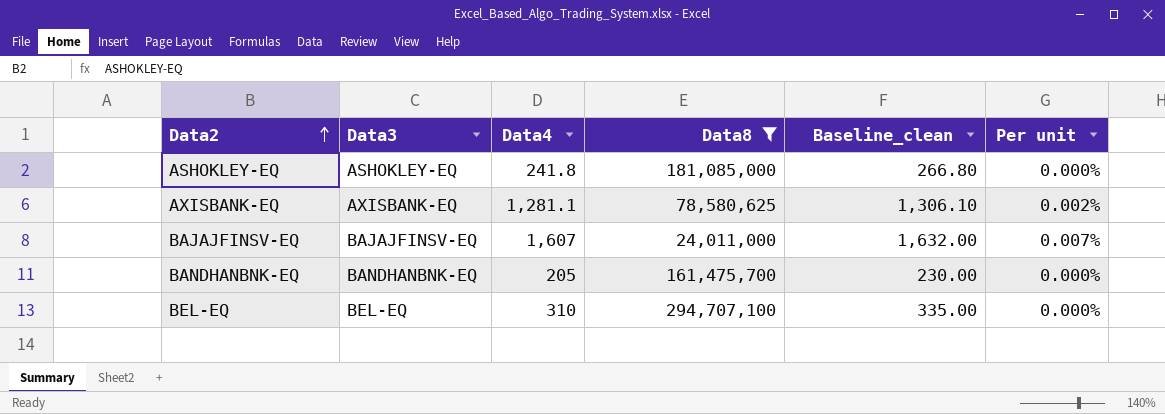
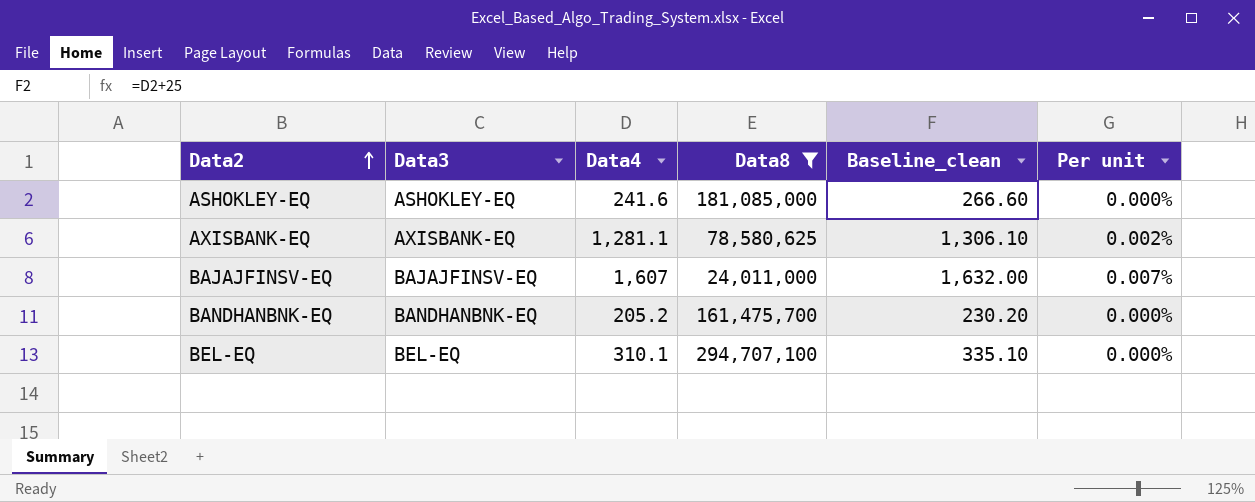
ASHOKLEY-EQ | Data4: 241.8 -> 241.6
ASHOKLEY-EQ | Baseline_clean: 266.80 -> 266.60
BANDHANBNK-EQ | Data4: 205 -> 205.2
BANDHANBNK-EQ | Baseline_clean: 230.00 -> 230.20
BEL-EQ | Data4: 310 -> 310.1
BEL-EQ | Baseline_clean: 335.00 -> 335.10

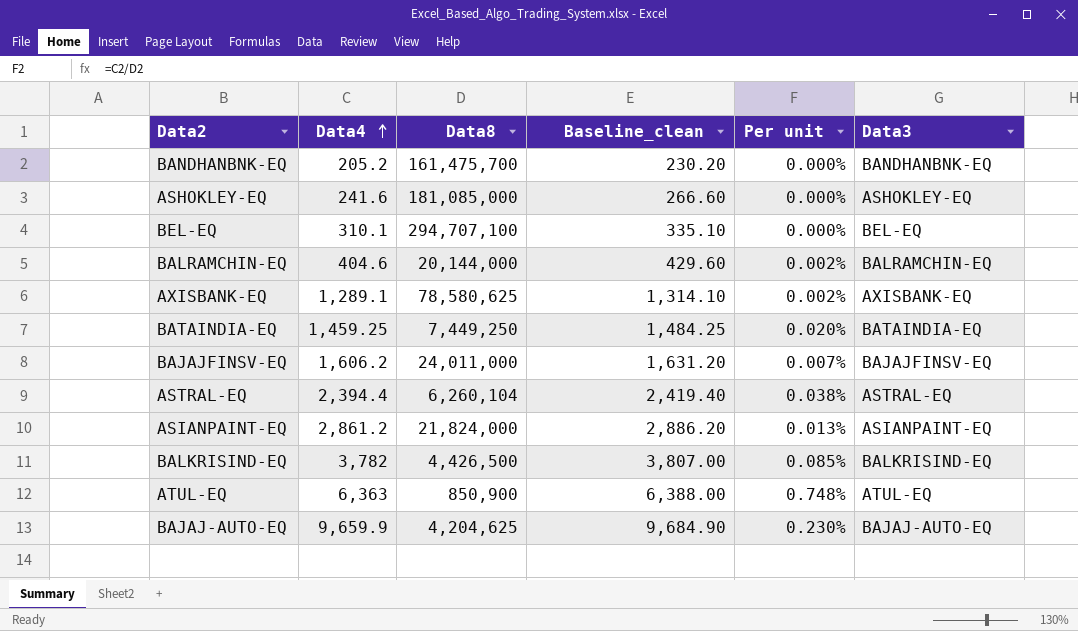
filter: Data8 >= 24,011,000 -> none
row order: Data2 ascending -> Data4 ascending
column Data3 | position: 2 -> 6
AXISBANK-EQ | Data4: 1,281.1 -> 1,289.1
AXISBANK-EQ | Baseline_clean: 1,306.10 -> 1,314.10
BAJAJFINSV-EQ | Data4: 1,607 -> 1,606.2
BAJAJFINSV-EQ | Baseline_clean: 1,632.00 -> 1,631.20

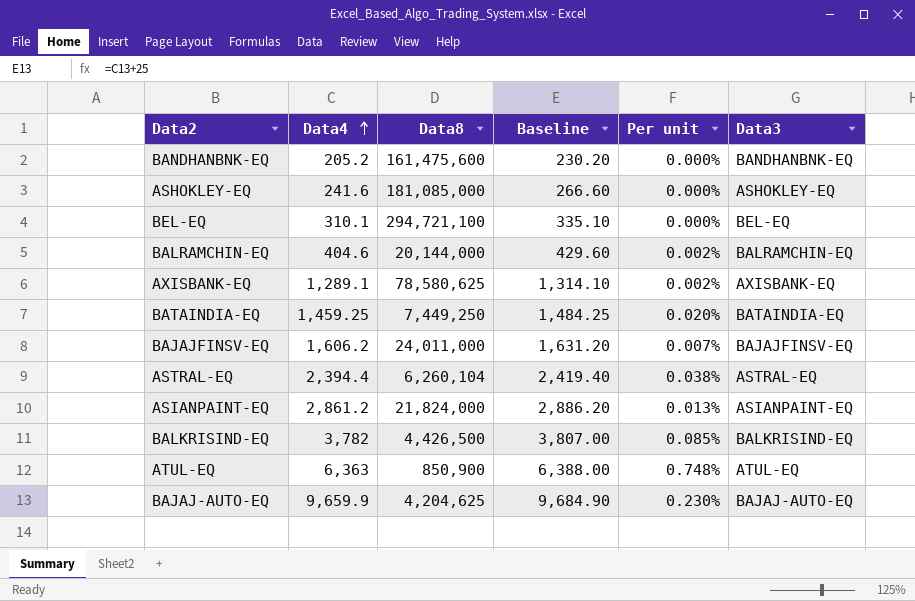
column name: Baseline_clean -> Baseline
BANDHANBNK-EQ | Data8: 161,475,700 -> 161,475,600
BEL-EQ | Data8: 294,707,100 -> 294,721,100

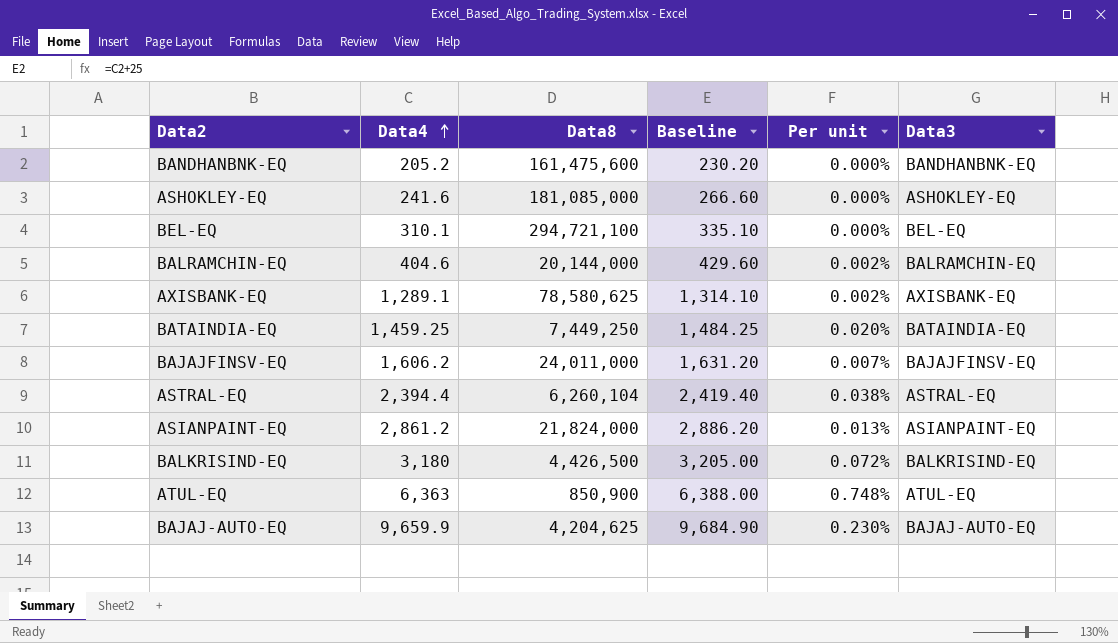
BALKRISIND-EQ | Data4: 3,782 -> 3,180
BALKRISIND-EQ | Baseline: 3,807.00 -> 3,205.00
BALKRISIND-EQ | Per unit: 0.085% -> 0.072%

